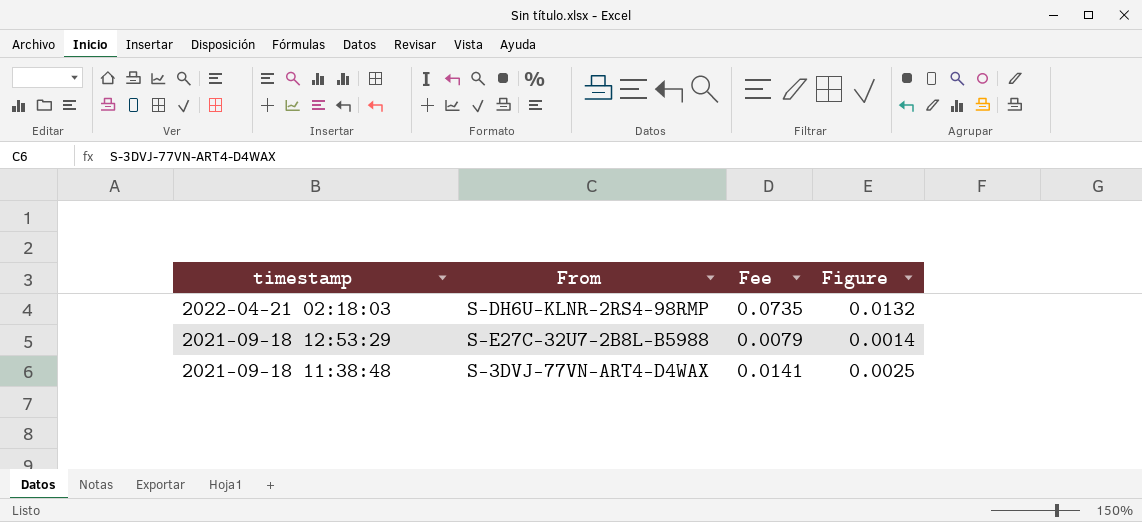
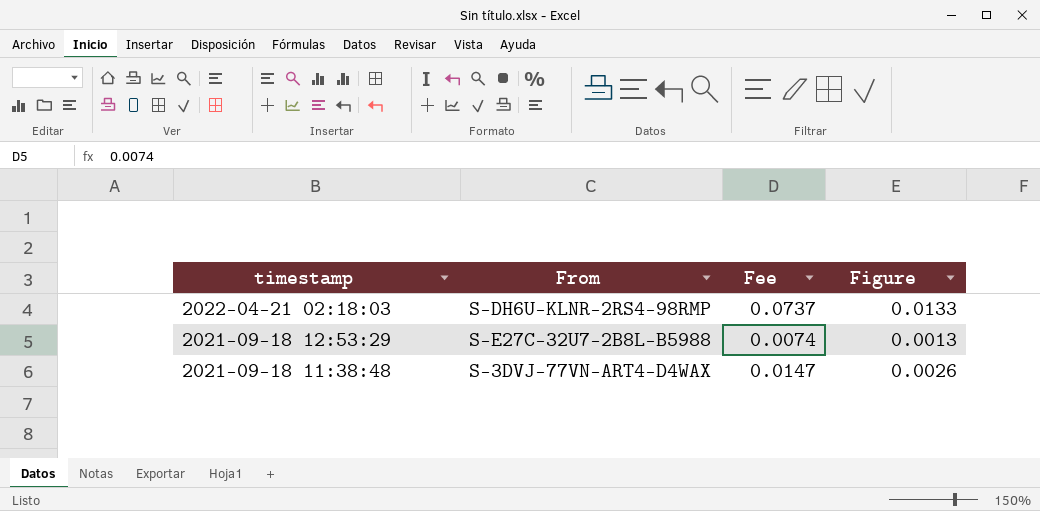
2022-04-21 02:18:03 | Fee: 0.0735 -> 0.0737
2022-04-21 02:18:03 | Figure: 0.0132 -> 0.0133
2021-09-18 12:53:29 | Fee: 0.0079 -> 0.0074
2021-09-18 12:53:29 | Figure: 0.0014 -> 0.0013
2021-09-18 11:38:48 | Fee: 0.0141 -> 0.0147
2021-09-18 11:38:48 | Figure: 0.0025 -> 0.0026

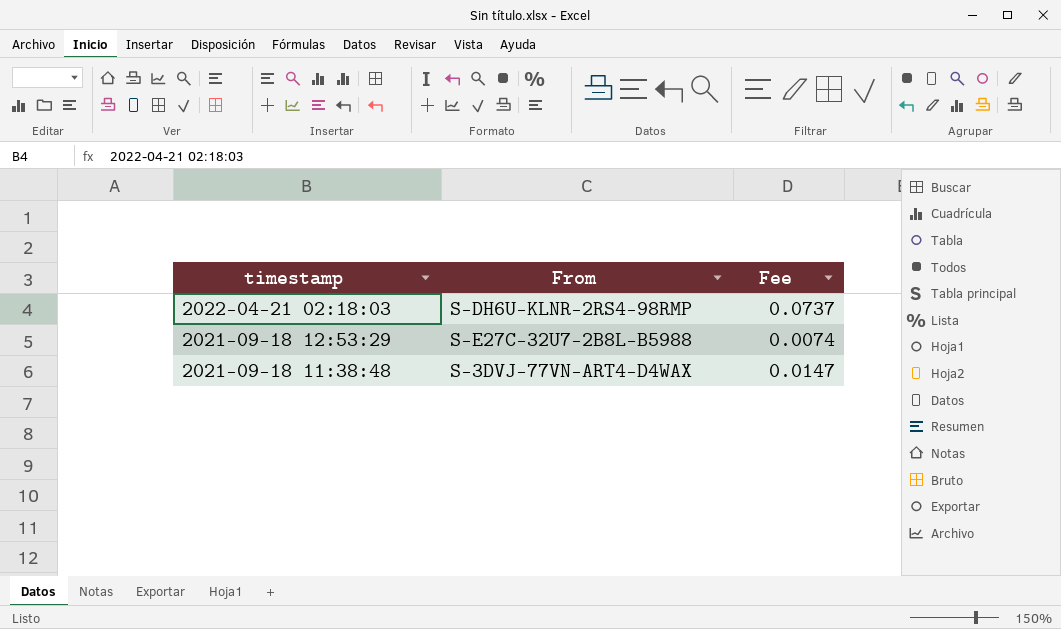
column Figure | formula: [Fee] * 0.18 -> none

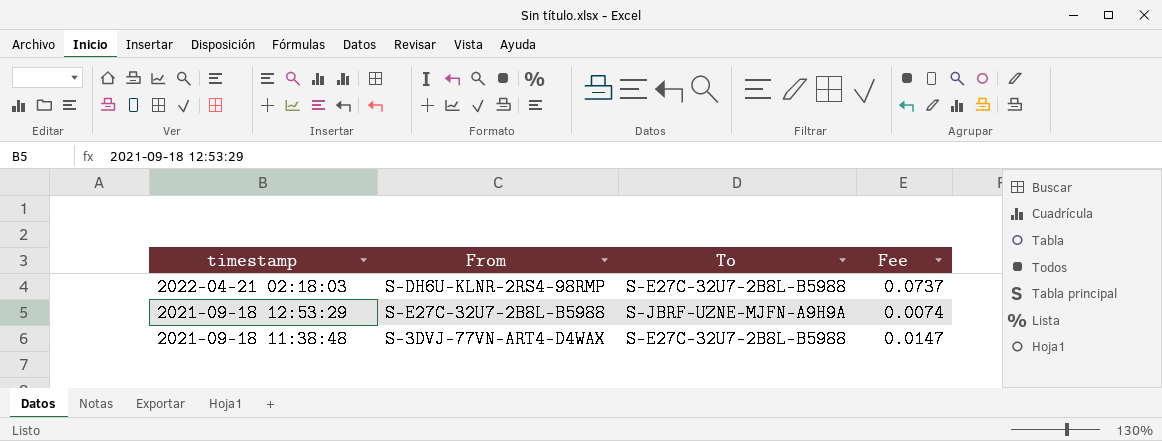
column To | position: none -> 3

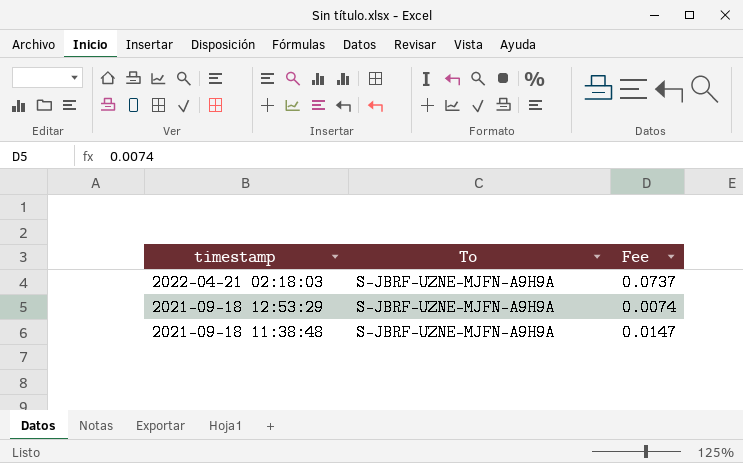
column From | position: 2 -> none
2022-04-21 02:18:03 | To: S-E27C-32U7-2B8L-B5988 -> S-JBRF-UZNE-MJFN-A9H9A
2021-09-18 11:38:48 | To: S-E27C-32U7-2B8L-B5988 -> S-JBRF-UZNE-MJFN-A9H9A

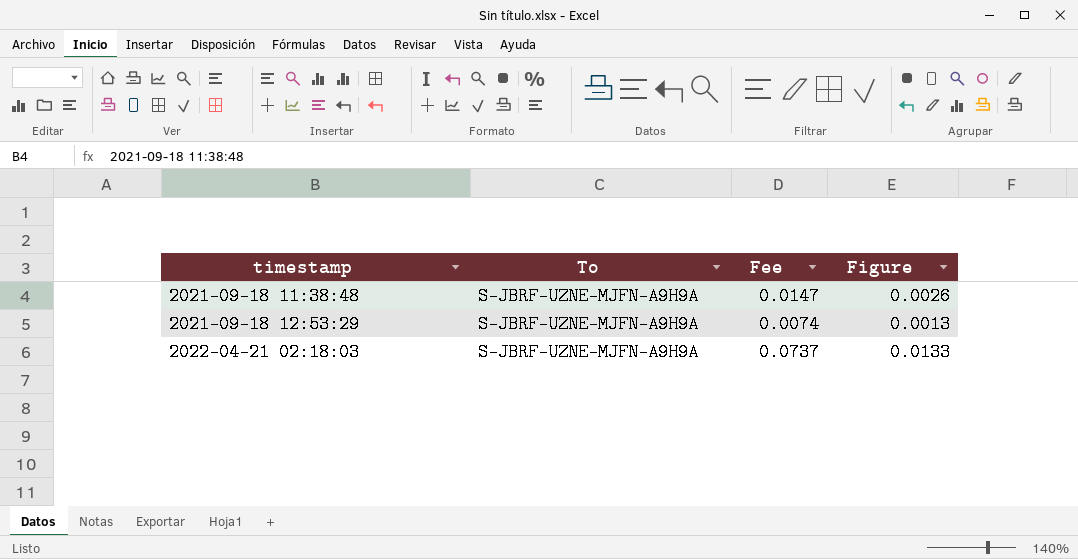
row order: timestamp descending -> timestamp ascending
column Figure | formula: none -> [Fee] * 0.18

